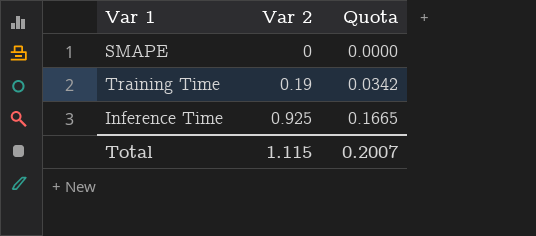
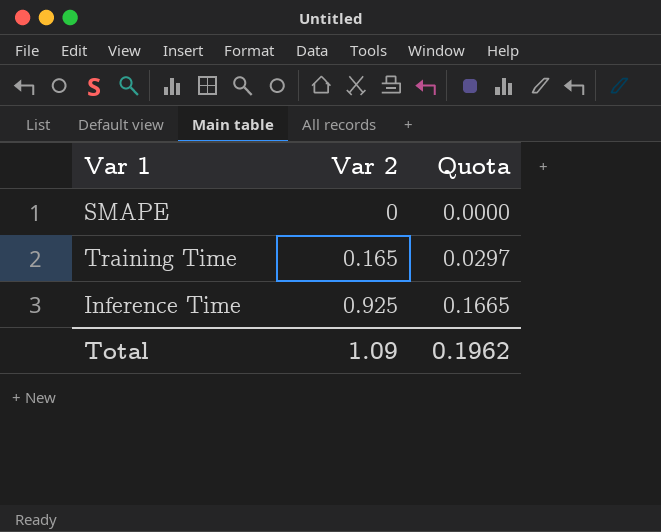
Training Time | Var 2: 0.19 -> 0.165
Training Time | Quota: 0.0342 -> 0.0297
Total | Var 2: 1.115 -> 1.09
Total | Quota: 0.2007 -> 0.1962

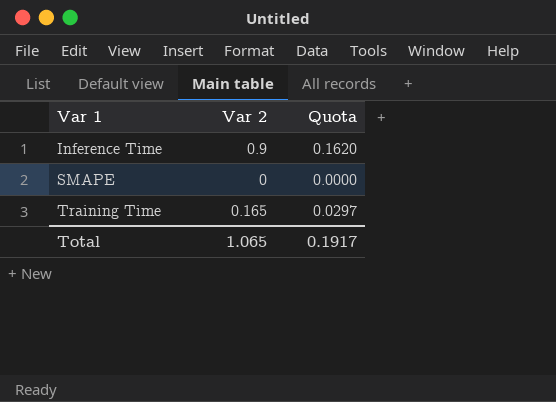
row order: Var 2 ascending -> Var 1 ascending
Inference Time | Var 2: 0.925 -> 0.9
Inference Time | Quota: 0.1665 -> 0.1620
Total | Var 2: 1.09 -> 1.065
Total | Quota: 0.1962 -> 0.1917

